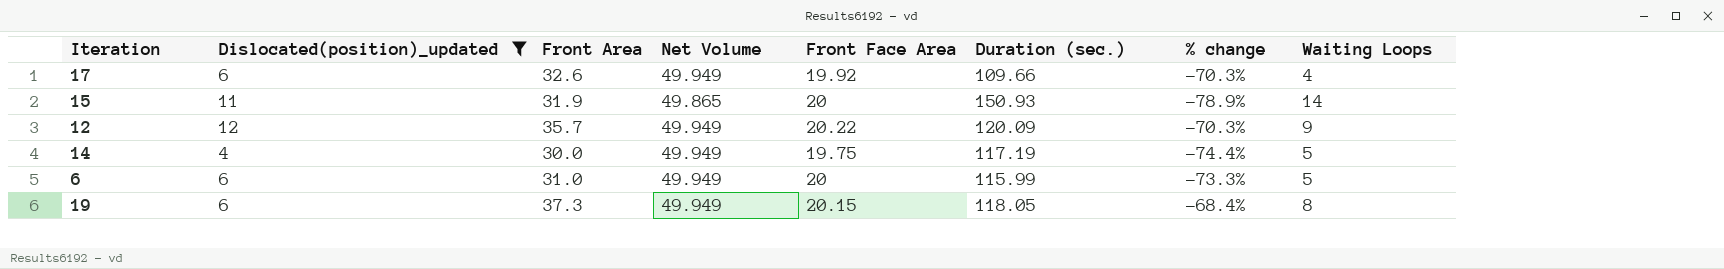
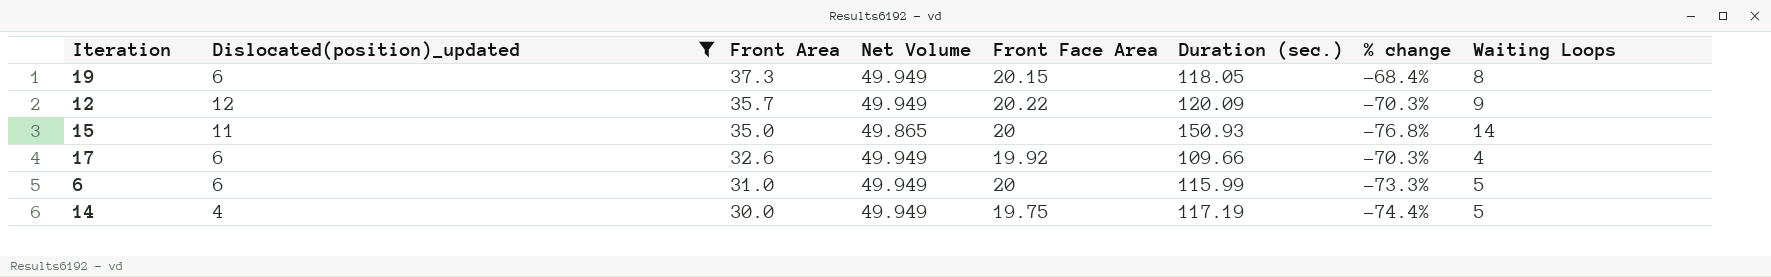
row order: none -> Front Area descending
15 | Front Area: 31.9 -> 35.0
15 | % change: -78.9% -> -76.8%

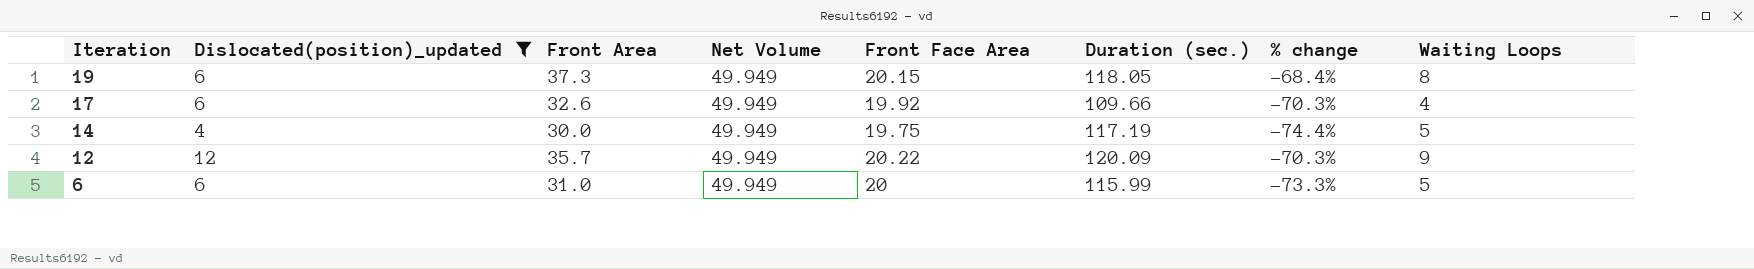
row order: Front Area descending -> Iteration descending
row 15: 11 | 35.0 | 49.865 | 20 | 150.93 | -76.8% | 14 -> none

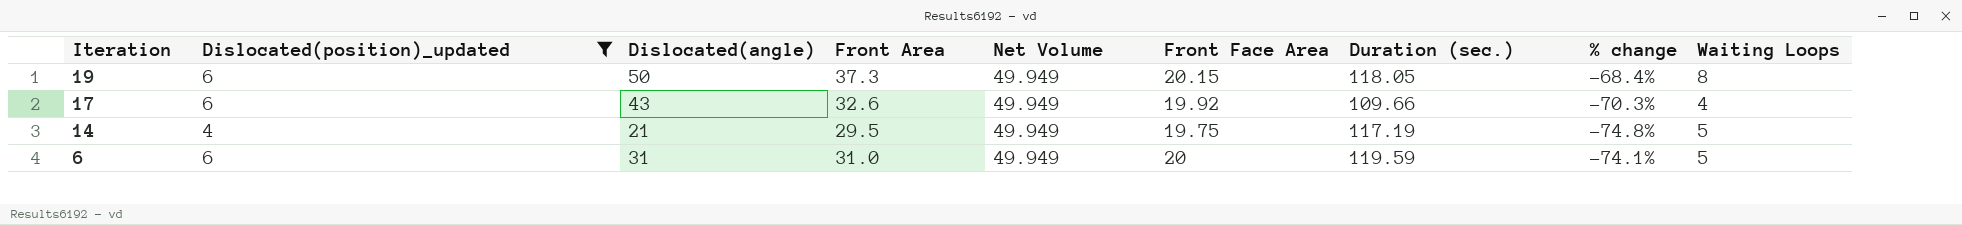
column Dislocated(angle) | position: none -> 3
row 12: 12 | 35.7 | 49.949 | 20.22 | 120.09 | -70.3% | 9 -> none
14 | Front Area: 30.0 -> 29.5
14 | % change: -74.4% -> -74.8%
6 | Duration (sec.): 115.99 -> 119.59
6 | % change: -73.3% -> -74.1%

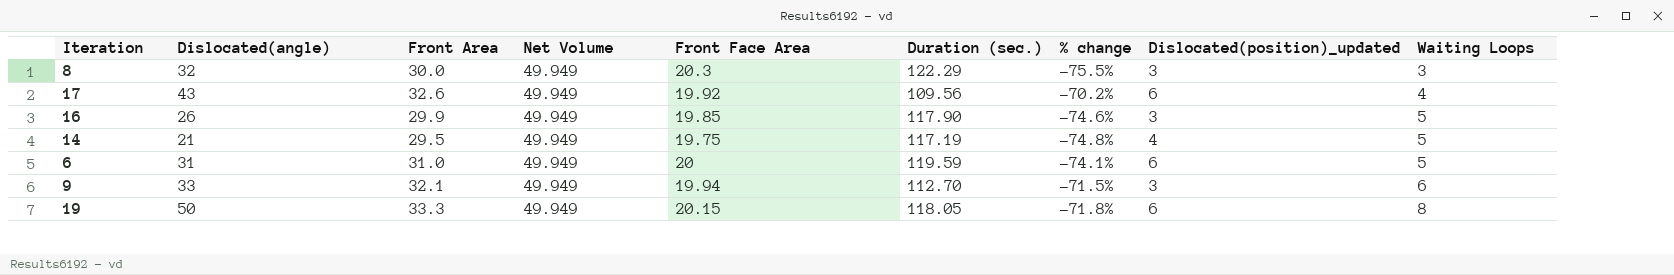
filter: Dislocated(position)_updated != 3 -> none
row order: Iteration descending -> Waiting Loops ascending
column Dislocated(position)_updated | position: 2 -> 8
17 | Duration (sec.): 109.66 -> 109.56
17 | % change: -70.3% -> -70.2%
19 | Front Area: 37.3 -> 33.3
19 | % change: -68.4% -> -71.8%

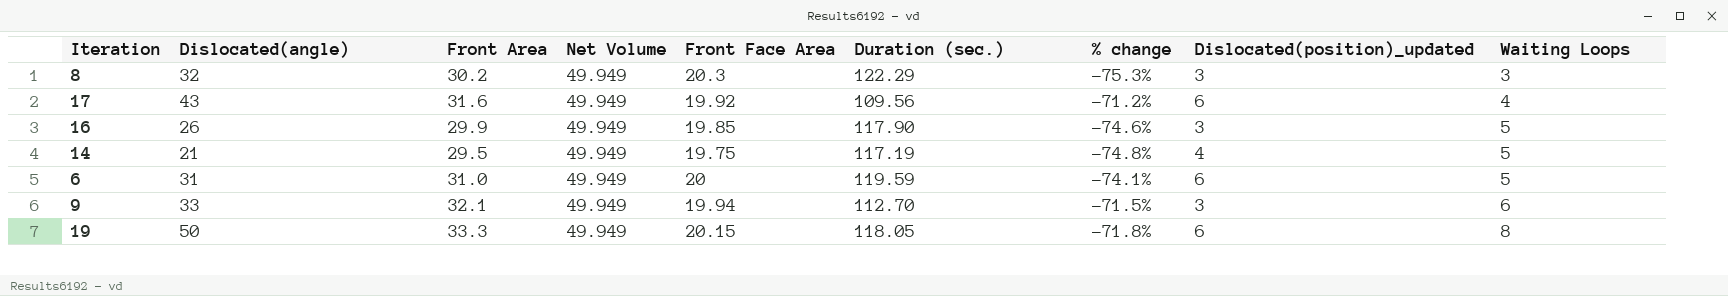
8 | Front Area: 30.0 -> 30.2
8 | % change: -75.5% -> -75.3%
17 | Front Area: 32.6 -> 31.6
17 | % change: -70.2% -> -71.2%

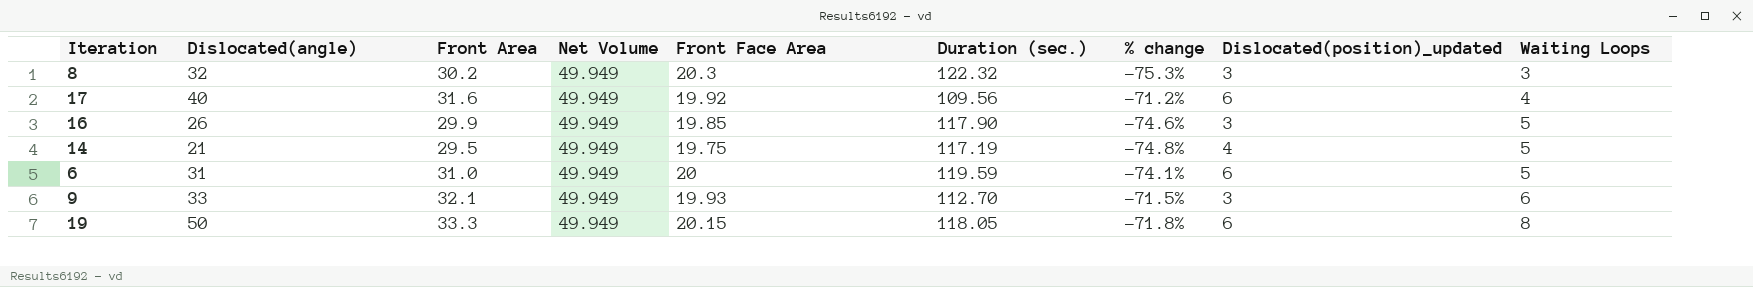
8 | Duration (sec.): 122.29 -> 122.32
17 | Dislocated(angle): 43 -> 40
9 | Front Face Area: 19.94 -> 19.93

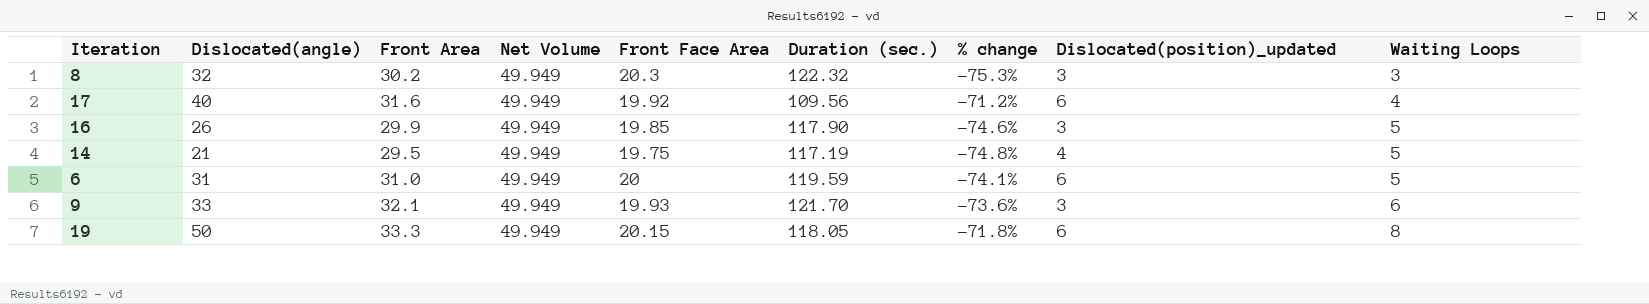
9 | Duration (sec.): 112.70 -> 121.70
9 | % change: -71.5% -> -73.6%

